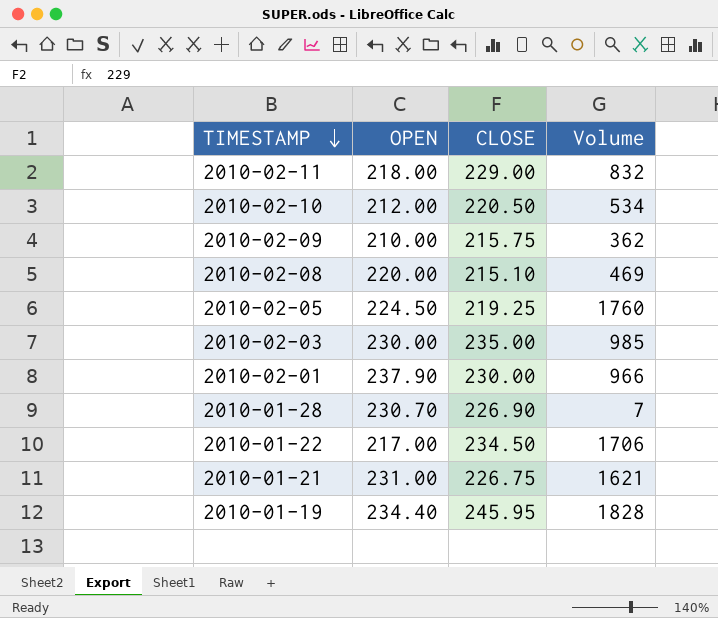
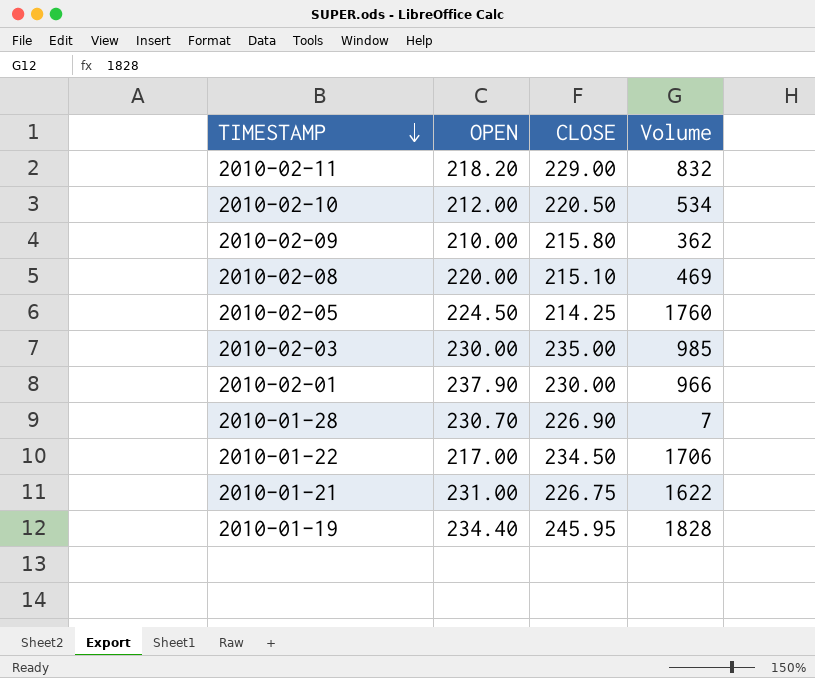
2010-02-11 | OPEN: 218.00 -> 218.20
2010-02-09 | CLOSE: 215.75 -> 215.80
2010-02-05 | CLOSE: 219.25 -> 214.25
2010-01-21 | Volume: 1621 -> 1622

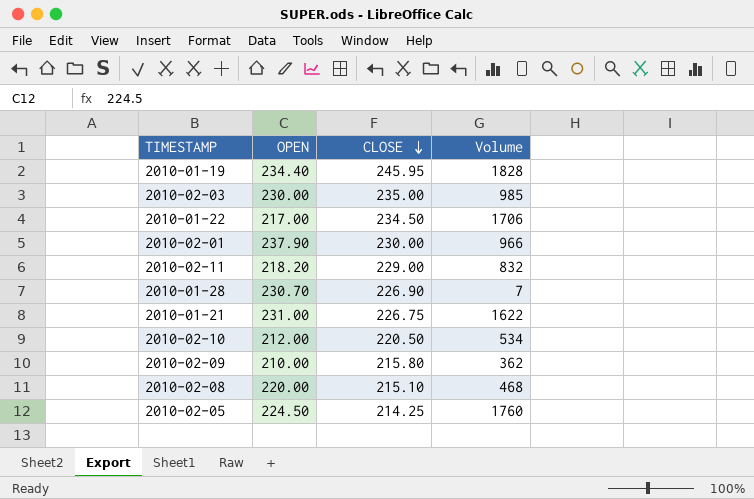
row order: TIMESTAMP descending -> CLOSE descending
2010-02-08 | Volume: 469 -> 468

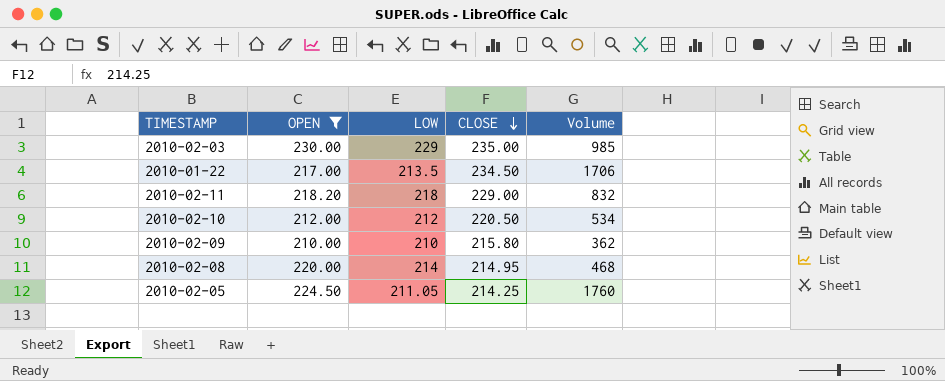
filter: none -> OPEN <= 230.00
column LOW | position: none -> 3
2010-02-08 | CLOSE: 215.10 -> 214.95

